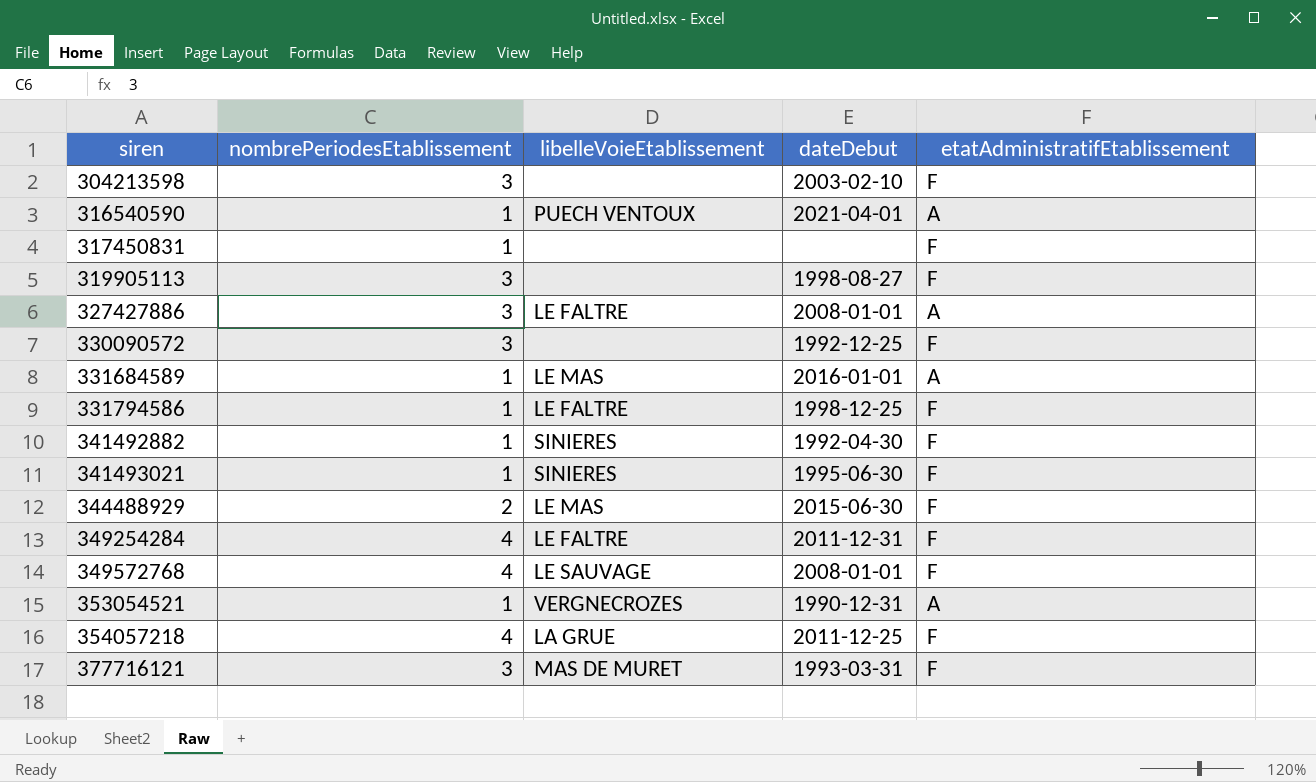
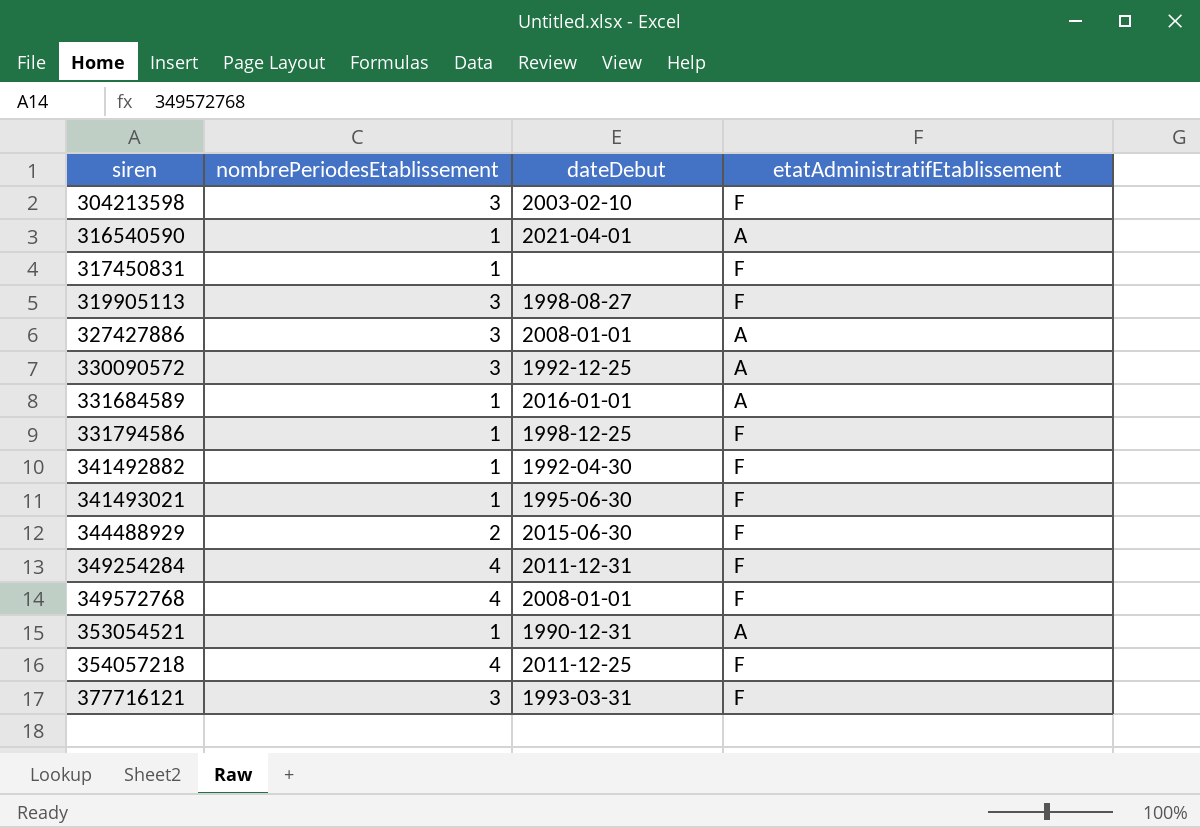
column libelleVoieEtablissement | position: 3 -> none
330090572 | etatAdministratifEtablissement: F -> A

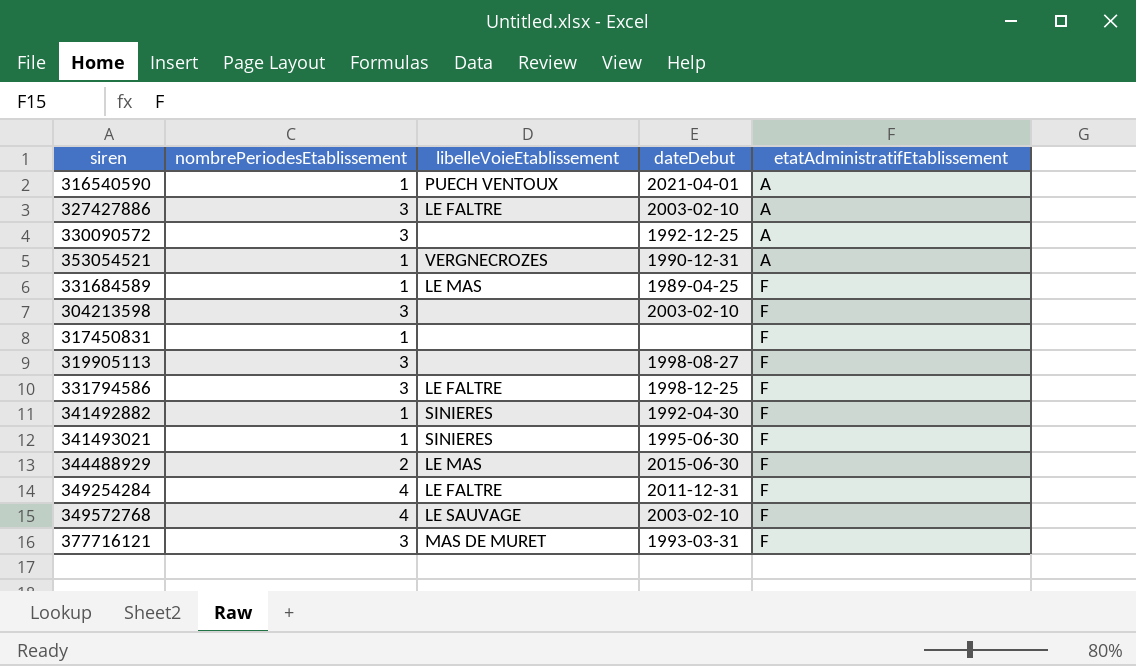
row order: siren ascending -> etatAdministratifEtablissement ascending
column libelleVoieEtablissement | position: none -> 3
row 354057218: 4 | 2011-12-25 | F -> none
327427886 | dateDebut: 2008-01-01 -> 2003-02-10
331684589 | dateDebut: 2016-01-01 -> 1989-04-25
331684589 | etatAdministratifEtablissement: A -> F
331794586 | nombrePeriodesEtablissement: 1 -> 3
349572768 | dateDebut: 2008-01-01 -> 2003-02-10

